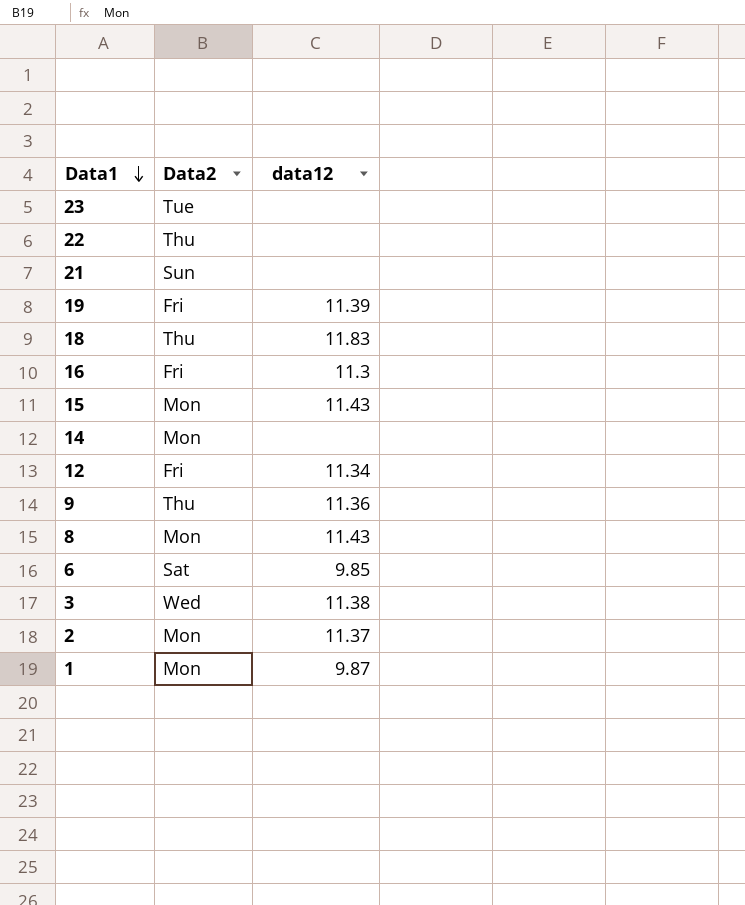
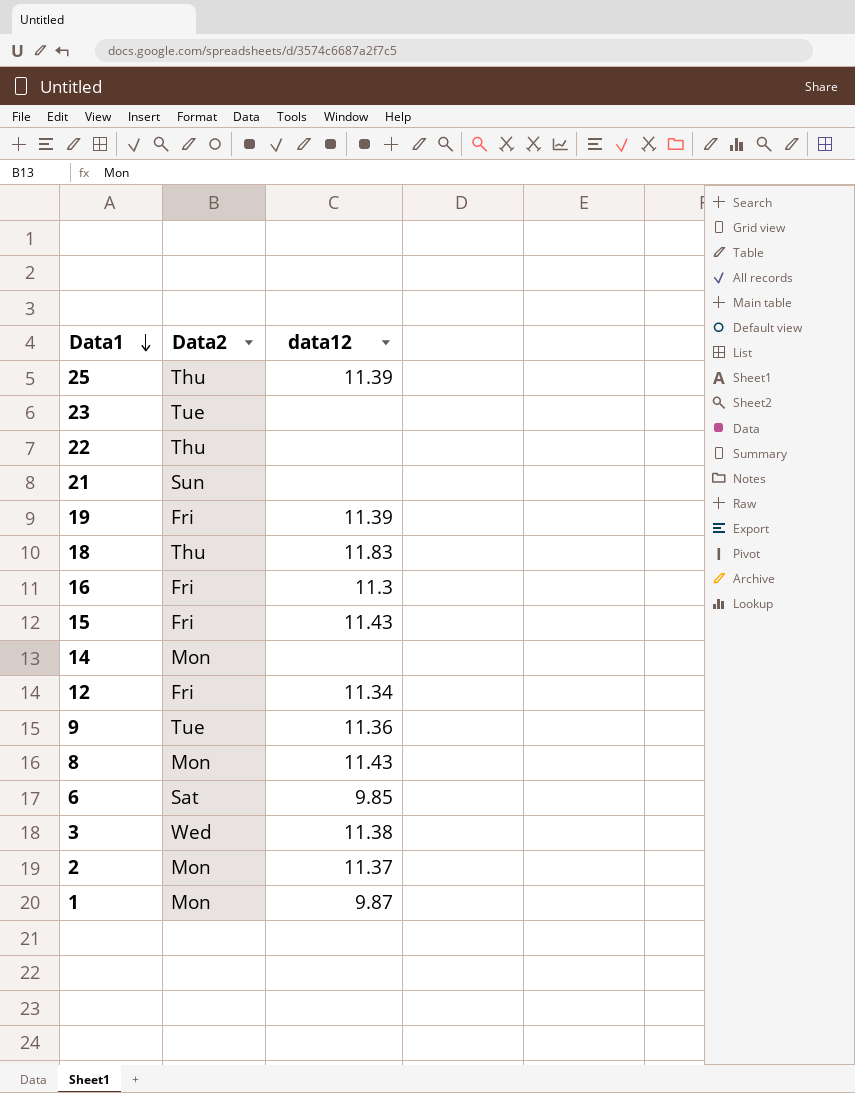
row 25: none -> Thu | 11.39
15 | Data2: Mon -> Fri
9 | Data2: Thu -> Tue

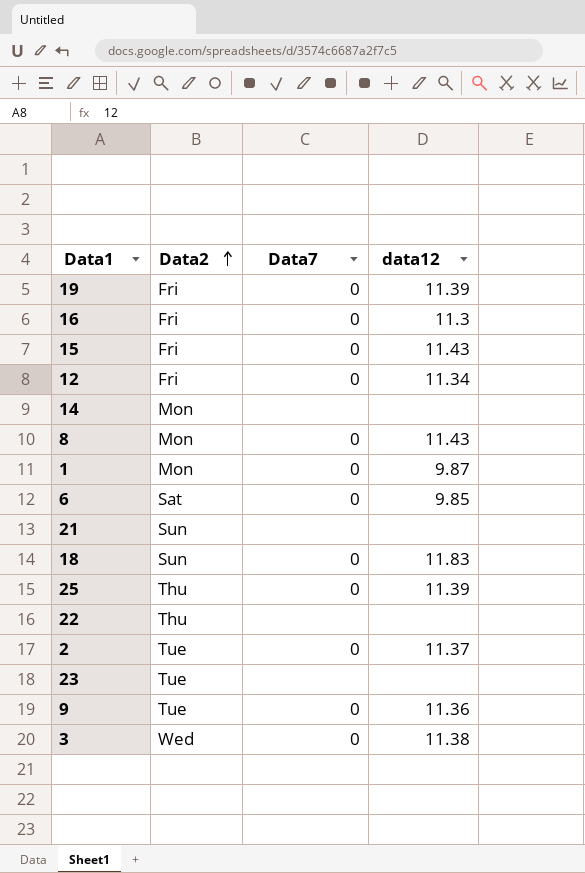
row order: Data1 descending -> Data2 ascending
column Data7 | position: none -> 3
18 | Data2: Thu -> Sun
2 | Data2: Mon -> Tue

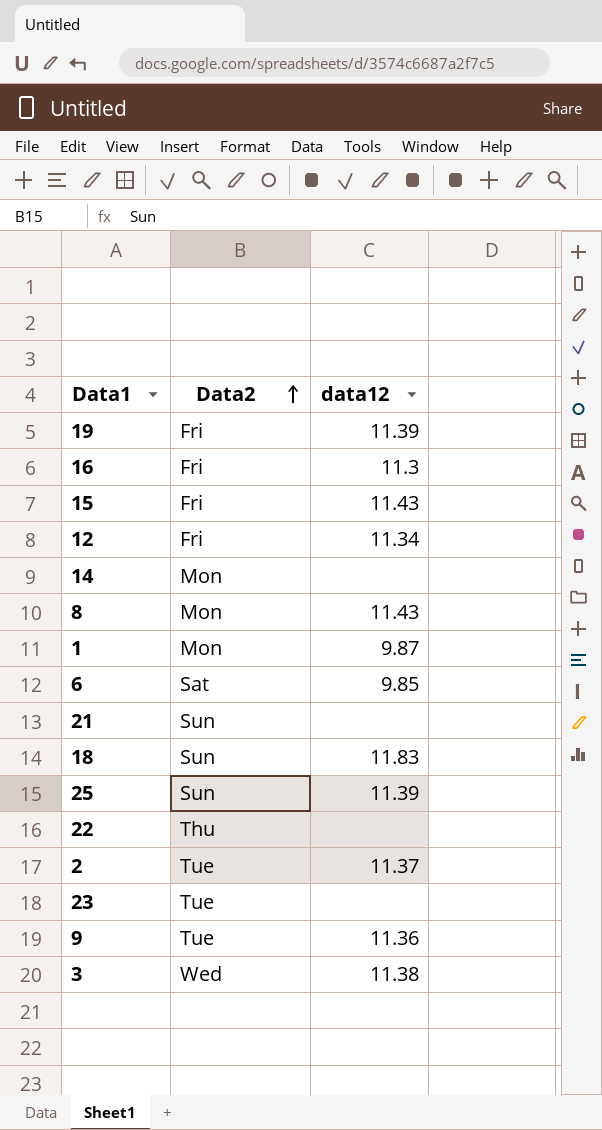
column Data7 | position: 3 -> none
25 | Data2: Thu -> Sun

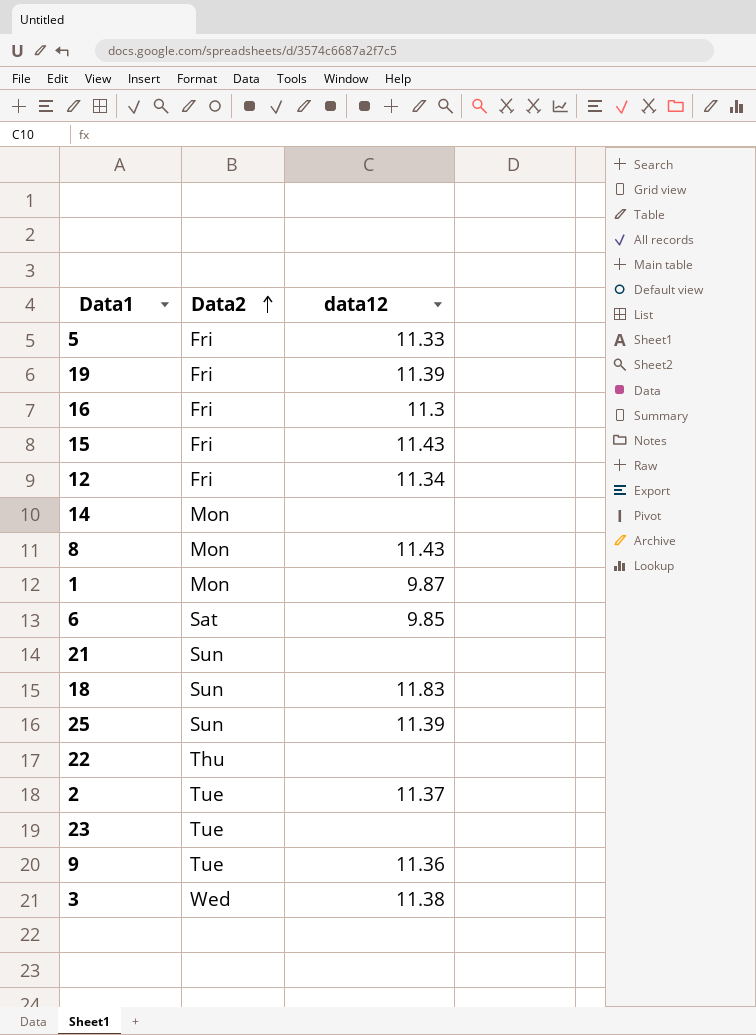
row 5: none -> Fri | 11.33

